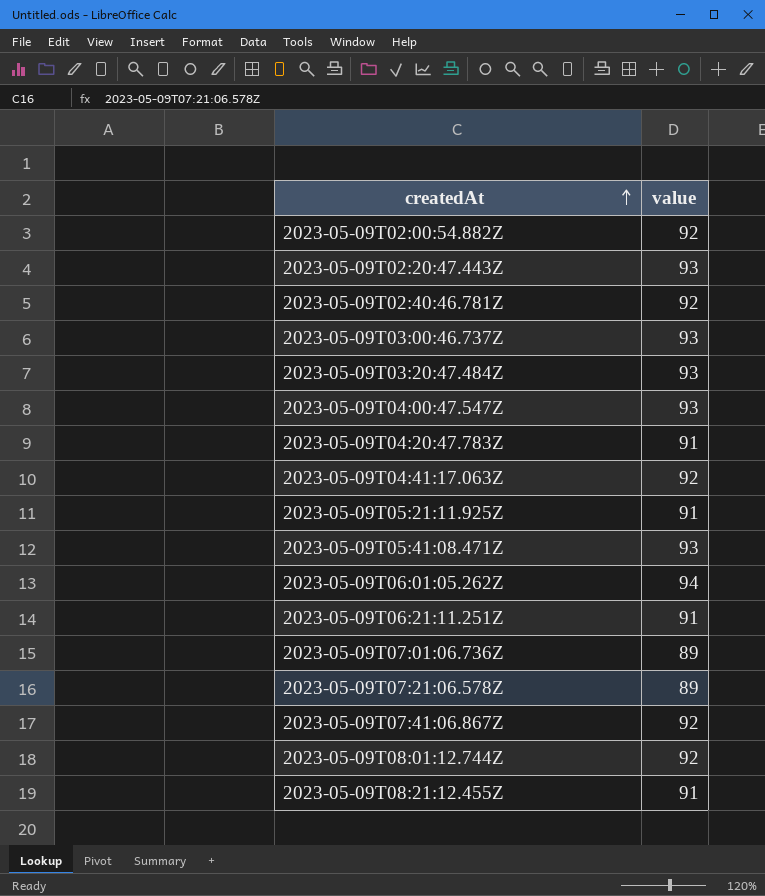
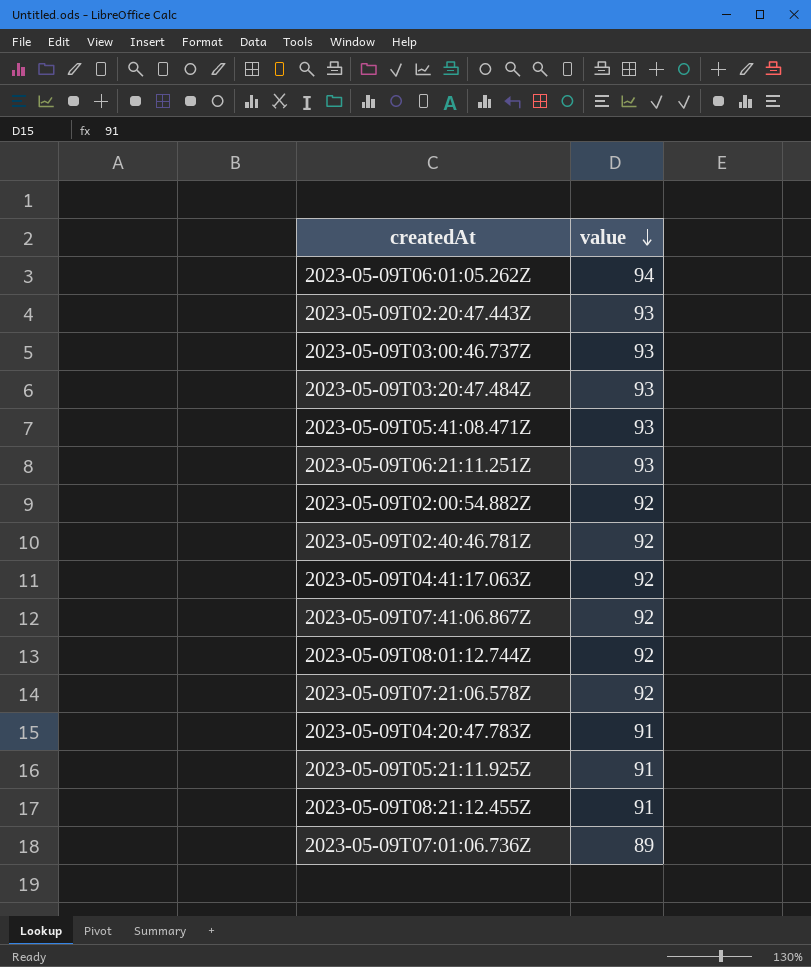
row order: createdAt ascending -> value descending
row 2023-05-09T04:00:47.547Z: 93 -> none
2023-05-09T06:21:11.251Z | value: 91 -> 93
2023-05-09T07:21:06.578Z | value: 89 -> 92

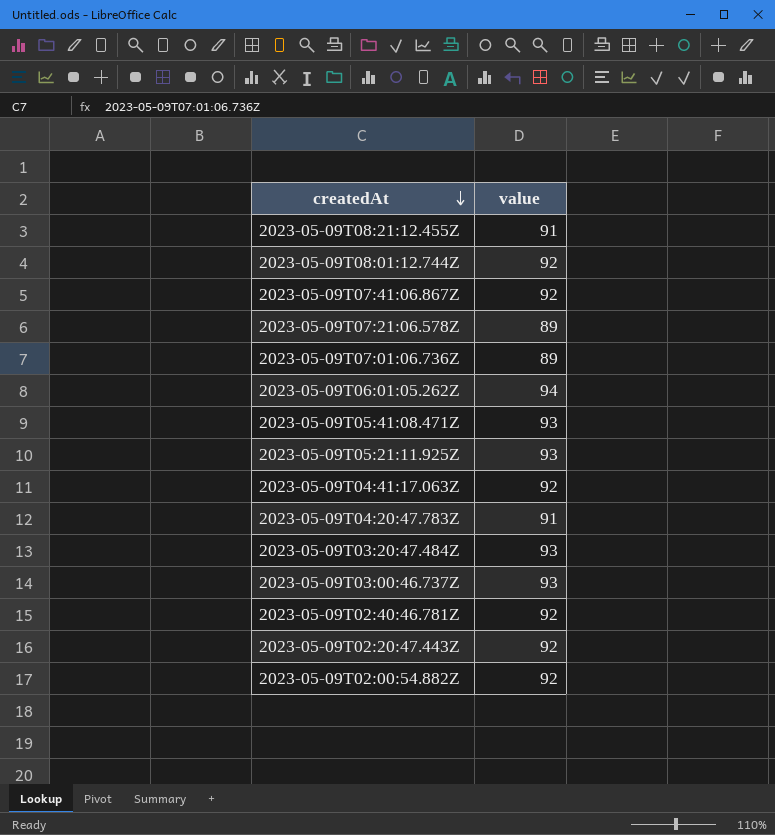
row order: value descending -> createdAt descending
row 2023-05-09T06:21:11.251Z: 93 -> none
2023-05-09T07:21:06.578Z | value: 92 -> 89
2023-05-09T05:21:11.925Z | value: 91 -> 93
2023-05-09T02:20:47.443Z | value: 93 -> 92

